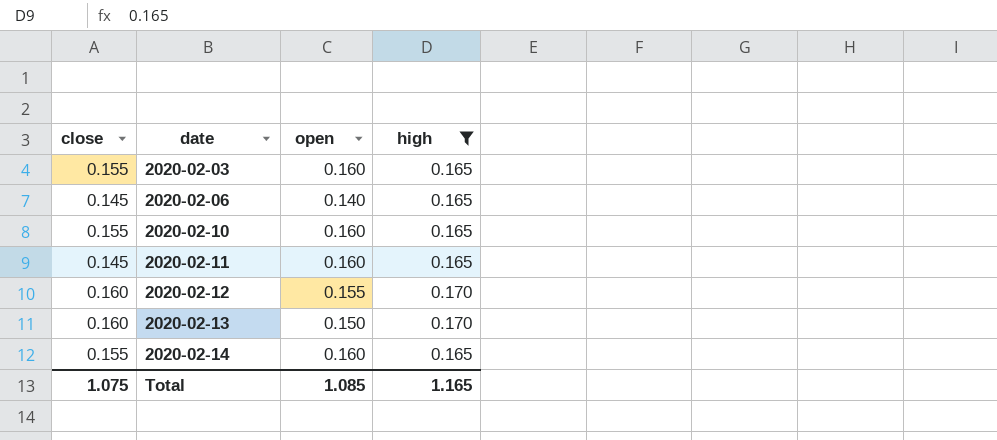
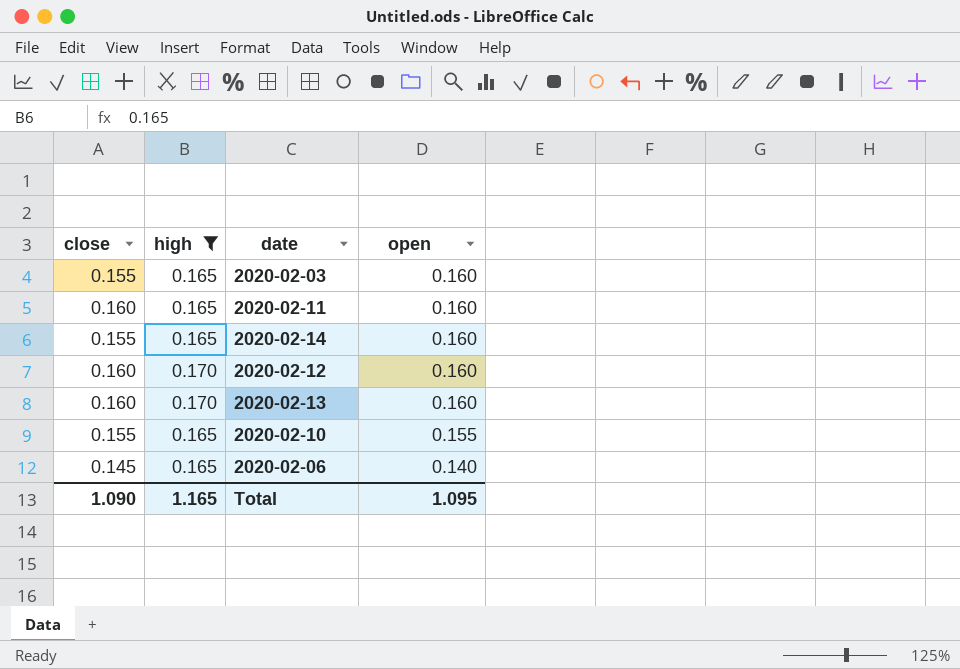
row order: date ascending -> open descending
column high | position: 4 -> 2
2020-02-11 | close: 0.145 -> 0.160
2020-02-12 | open: 0.155 -> 0.160
2020-02-13 | open: 0.150 -> 0.160
2020-02-10 | open: 0.160 -> 0.155
Total | close: 1.075 -> 1.090
Total | open: 1.085 -> 1.095

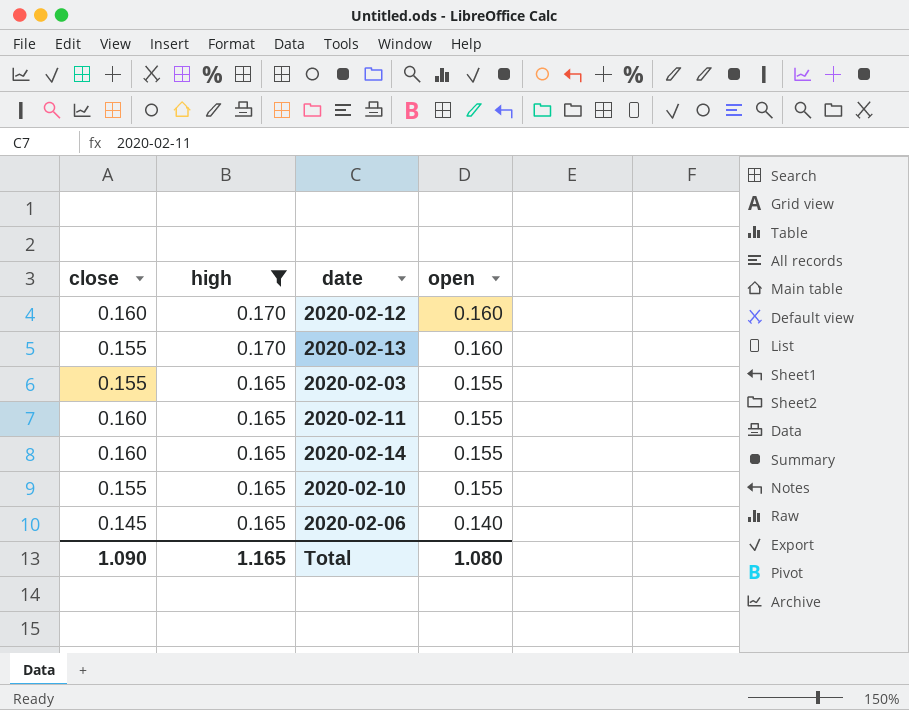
row order: open descending -> high descending
2020-02-13 | close: 0.160 -> 0.155
2020-02-03 | open: 0.160 -> 0.155
2020-02-11 | open: 0.160 -> 0.155
2020-02-14 | close: 0.155 -> 0.160
2020-02-14 | open: 0.160 -> 0.155
Total | open: 1.095 -> 1.080

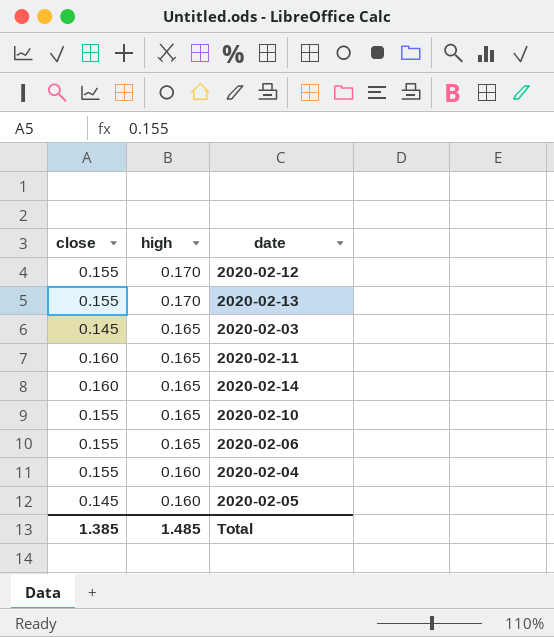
filter: high != 0.160 -> none
column open | position: 4 -> none
2020-02-12 | close: 0.160 -> 0.155
2020-02-03 | close: 0.155 -> 0.145
2020-02-06 | close: 0.145 -> 0.155
Total | close: 1.090 -> 1.385
Total | high: 1.165 -> 1.485

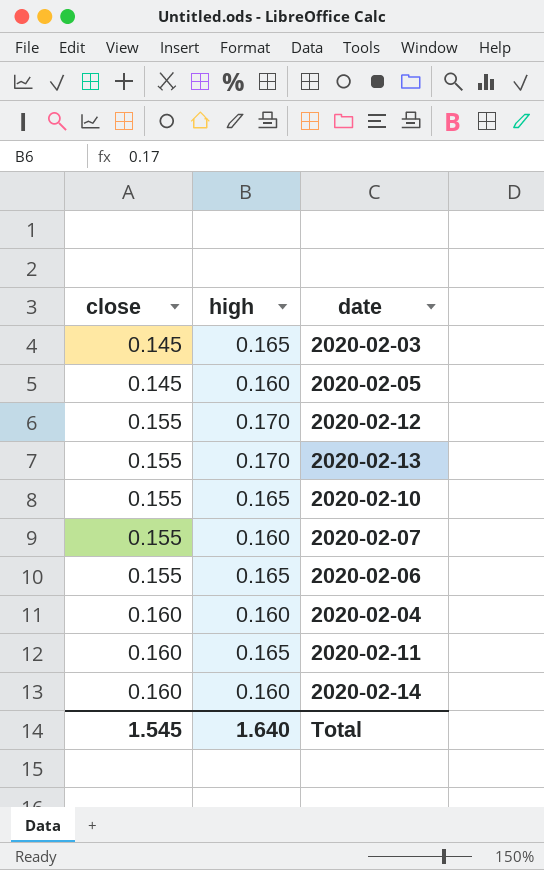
row order: high descending -> close ascending
row 2020-02-07: none -> 0.155 | 0.160
2020-02-04 | close: 0.155 -> 0.160
2020-02-14 | high: 0.165 -> 0.160
Total | close: 1.385 -> 1.545
Total | high: 1.485 -> 1.640

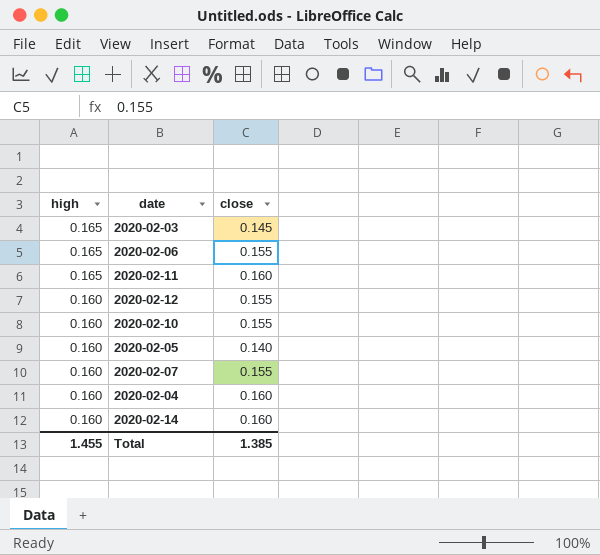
row order: close ascending -> high descending
column close | position: 1 -> 3
row 2020-02-13: 0.155 | 0.170 -> none
2020-02-12 | high: 0.170 -> 0.160
2020-02-10 | high: 0.165 -> 0.160
2020-02-05 | close: 0.145 -> 0.140
Total | high: 1.640 -> 1.455
Total | close: 1.545 -> 1.385

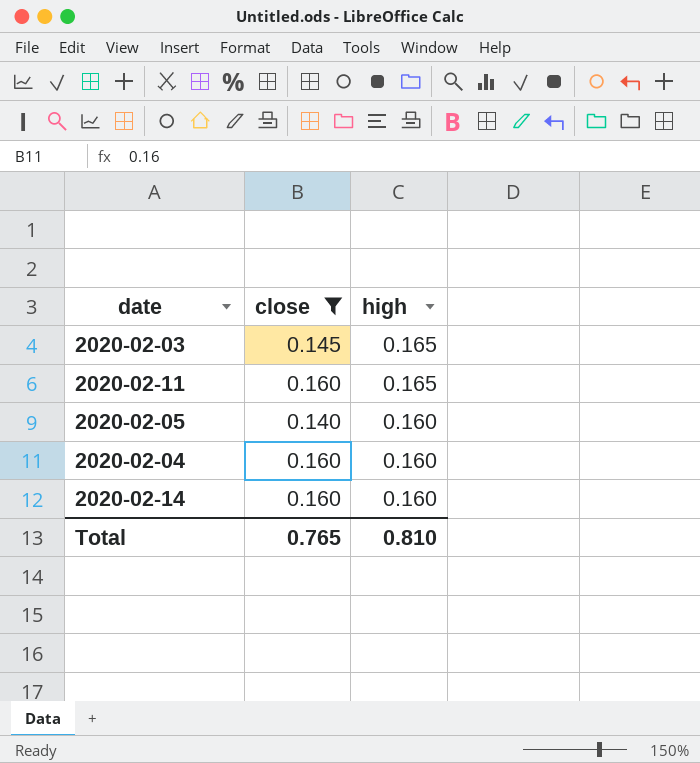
filter: none -> close != 0.155
column high | position: 1 -> 3
Total | close: 1.385 -> 0.765
Total | high: 1.455 -> 0.810

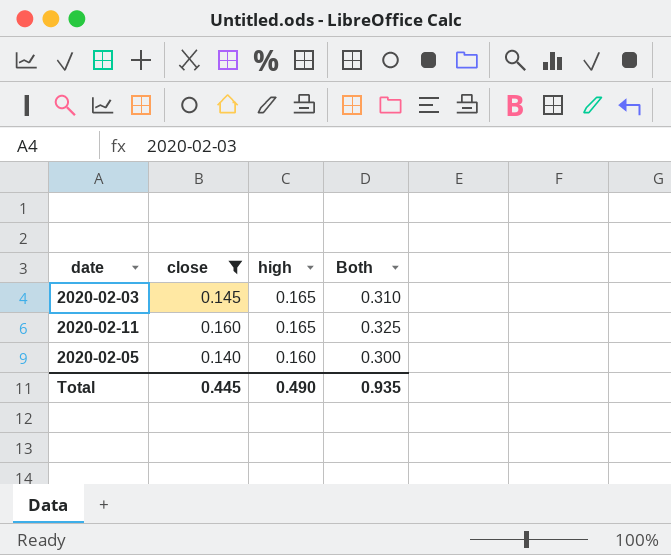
column Both | formula: none -> [close] + [high]
row 2020-02-04: 0.160 | 0.160 -> none
row 2020-02-14: 0.160 | 0.160 -> none
Total | close: 0.765 -> 0.445
Total | high: 0.810 -> 0.490

